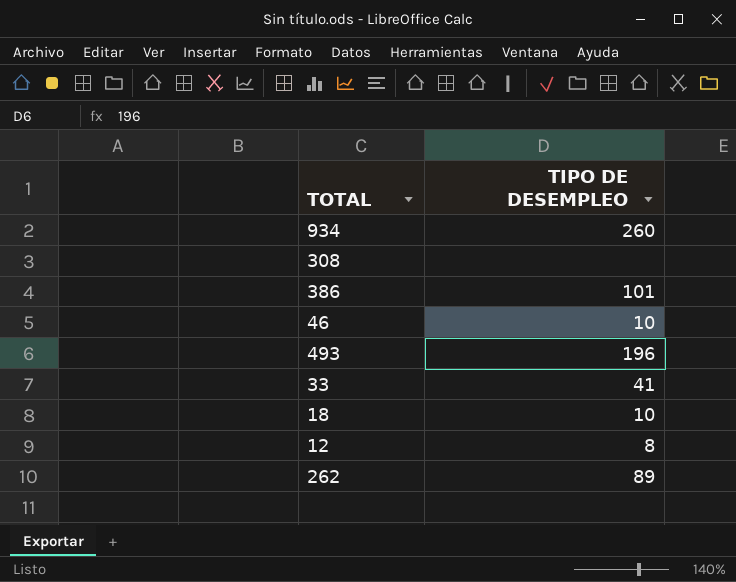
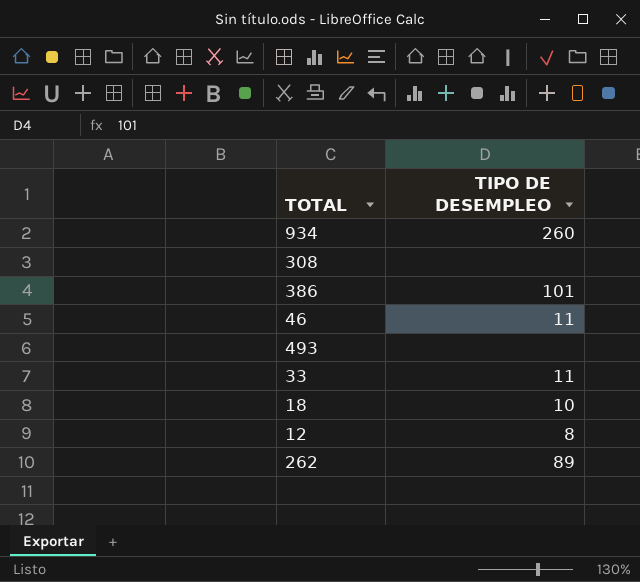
46 | TIPO DE DESEMPLEO: 10 -> 11
493 | TIPO DE DESEMPLEO: 196 -> none
33 | TIPO DE DESEMPLEO: 41 -> 11

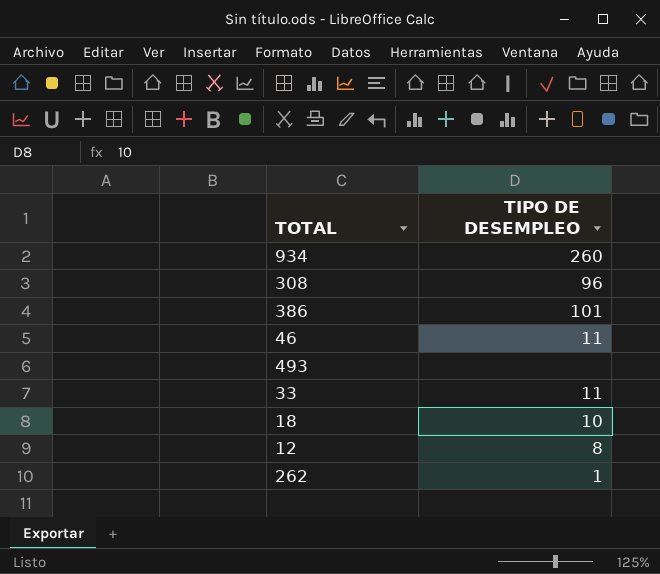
308 | TIPO DE DESEMPLEO: none -> 96
262 | TIPO DE DESEMPLEO: 89 -> 1

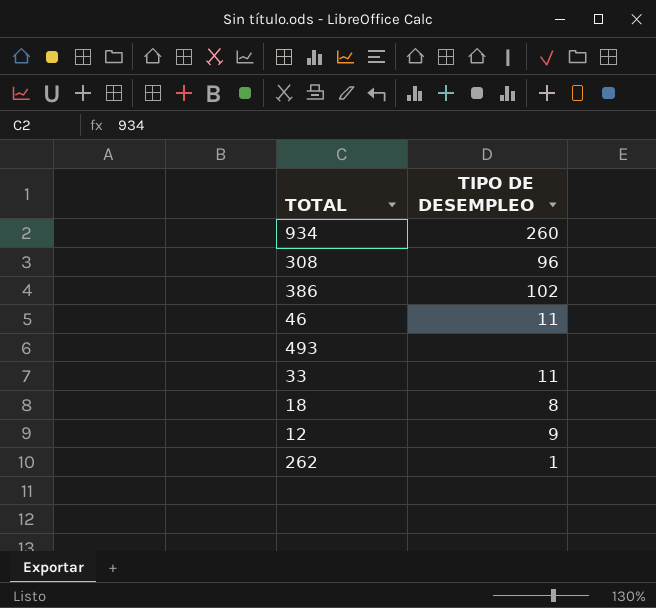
386 | TIPO DE DESEMPLEO: 101 -> 102
18 | TIPO DE DESEMPLEO: 10 -> 8
12 | TIPO DE DESEMPLEO: 8 -> 9

